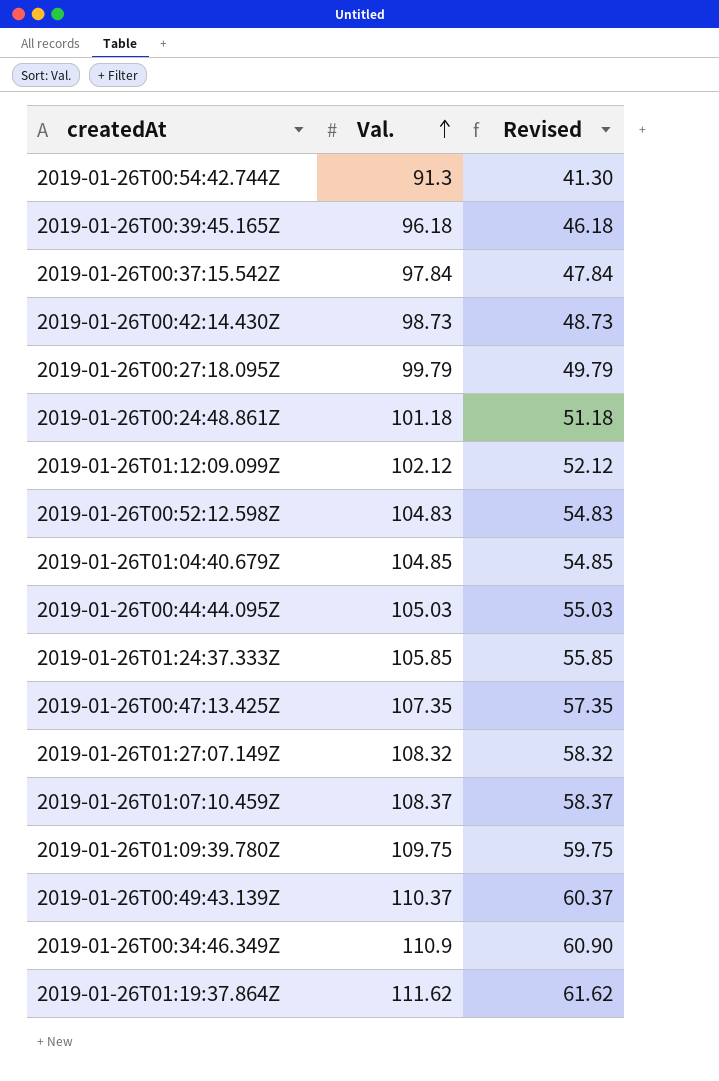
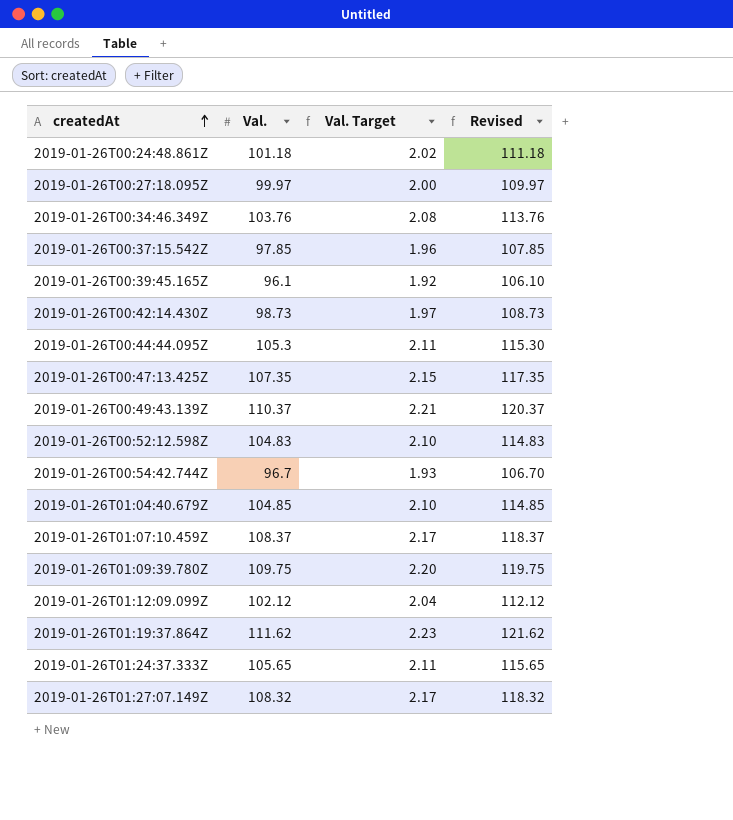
row order: Val. ascending -> createdAt ascending
column Val. Target | formula: none -> [Val.] * 0.02
column Revised | formula: [Val.] - 50 -> [Val.] + 10
2019-01-26T00:27:18.095Z | Val.: 99.79 -> 99.97
2019-01-26T00:34:46.349Z | Val.: 110.9 -> 103.76
2019-01-26T00:37:15.542Z | Val.: 97.84 -> 97.85
2019-01-26T00:39:45.165Z | Val.: 96.18 -> 96.1
2019-01-26T00:44:44.095Z | Val.: 105.03 -> 105.3
2019-01-26T00:54:42.744Z | Val.: 91.3 -> 96.7
2019-01-26T01:24:37.333Z | Val.: 105.85 -> 105.65

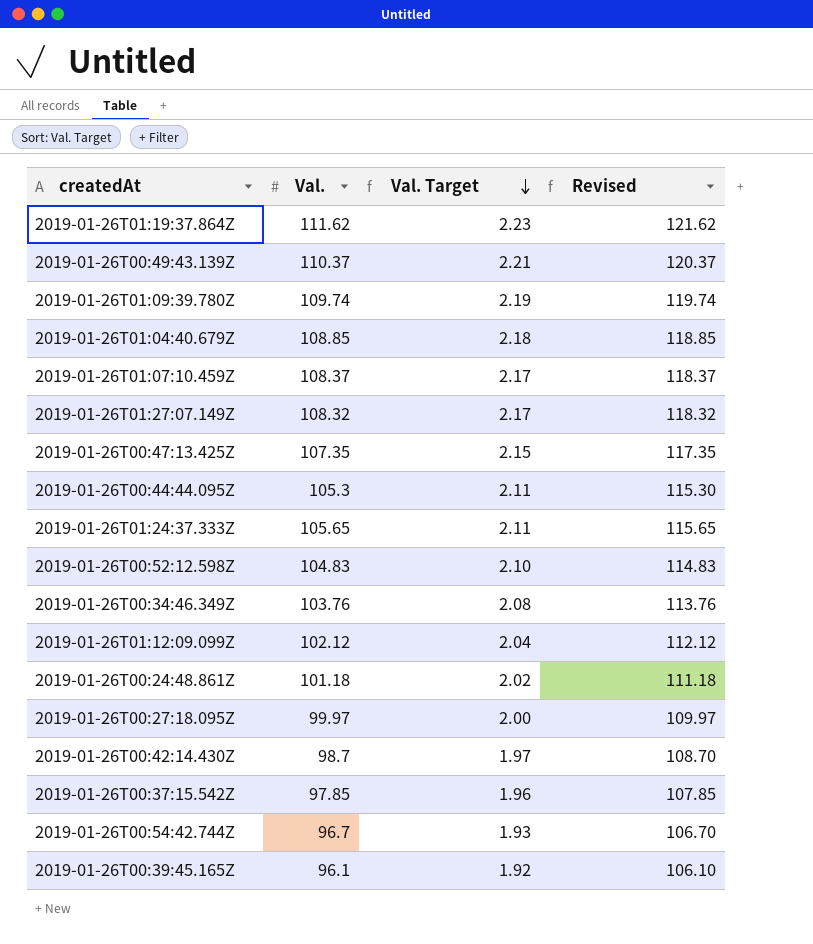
row order: createdAt ascending -> Val. Target descending
2019-01-26T01:09:39.780Z | Val.: 109.75 -> 109.74
2019-01-26T01:09:39.780Z | Val. Target: 2.20 -> 2.19
2019-01-26T01:09:39.780Z | Revised: 119.75 -> 119.74
2019-01-26T01:04:40.679Z | Val.: 104.85 -> 108.85
2019-01-26T01:04:40.679Z | Val. Target: 2.10 -> 2.18
2019-01-26T01:04:40.679Z | Revised: 114.85 -> 118.85
2019-01-26T00:42:14.430Z | Val.: 98.73 -> 98.7
2019-01-26T00:42:14.430Z | Revised: 108.73 -> 108.70

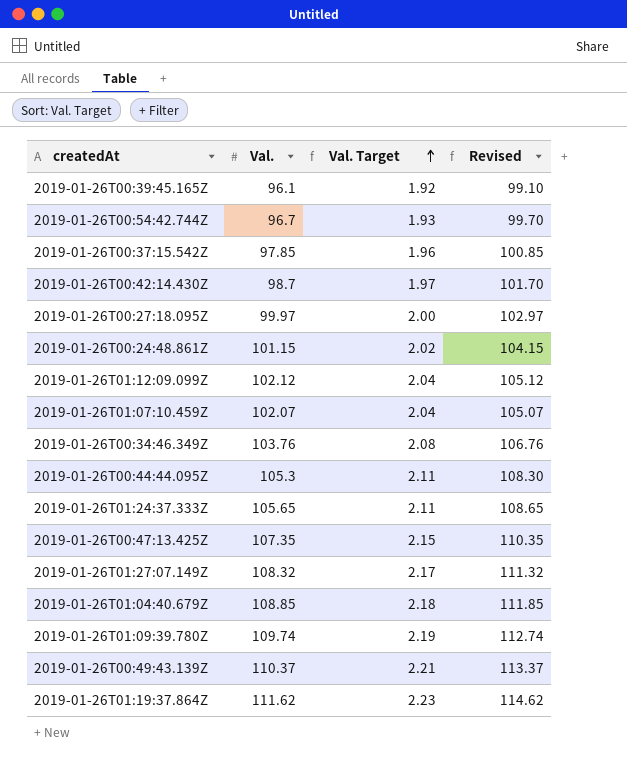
row order: Val. Target descending -> Val. Target ascending
column Revised | formula: [Val.] + 10 -> [Val.] + 3
row 2019-01-26T00:52:12.598Z: 104.83 | 2.10 | 114.83 -> none
2019-01-26T00:24:48.861Z | Val.: 101.18 -> 101.15
2019-01-26T01:07:10.459Z | Val.: 108.37 -> 102.07
2019-01-26T01:07:10.459Z | Val. Target: 2.17 -> 2.04

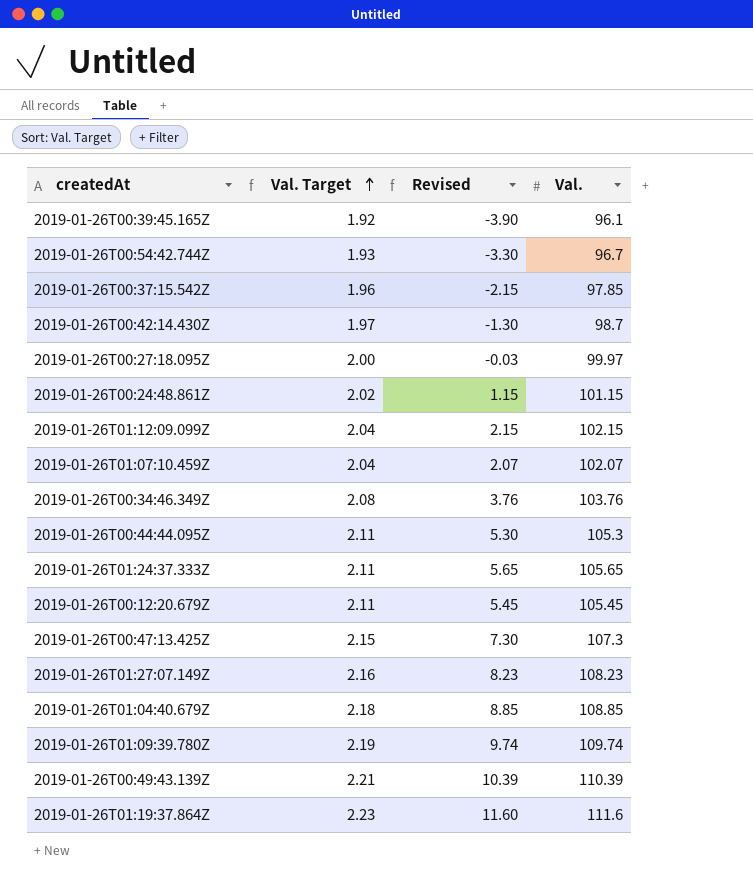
column Revised | formula: [Val.] + 3 -> [Val.] - 100
column Val. | position: 2 -> 4
2019-01-26T01:12:09.099Z | Val.: 102.12 -> 102.15
row 2019-01-26T00:12:20.679Z: none -> 2.11 | 5.45 | 105.45
2019-01-26T00:47:13.425Z | Val.: 107.35 -> 107.3
2019-01-26T01:27:07.149Z | Val. Target: 2.17 -> 2.16
2019-01-26T01:27:07.149Z | Val.: 108.32 -> 108.23
2019-01-26T00:49:43.139Z | Val.: 110.37 -> 110.39
2019-01-26T01:19:37.864Z | Val.: 111.62 -> 111.6

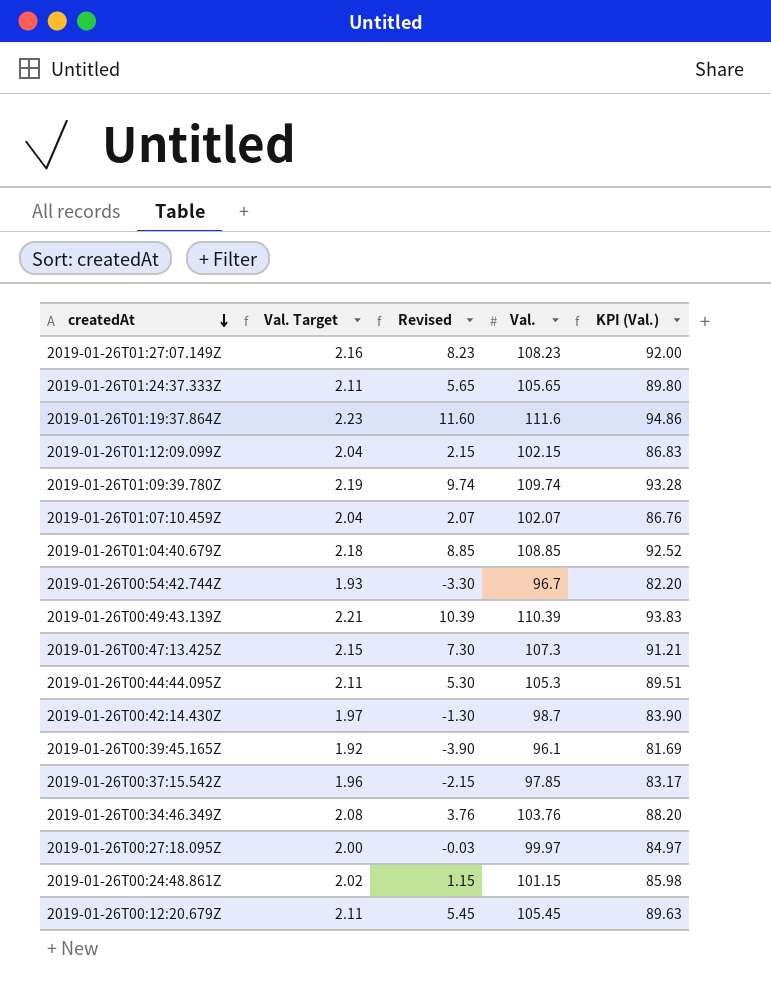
row order: Val. Target ascending -> createdAt descending
column KPI (Val.) | formula: none -> [Val.] * 0.85

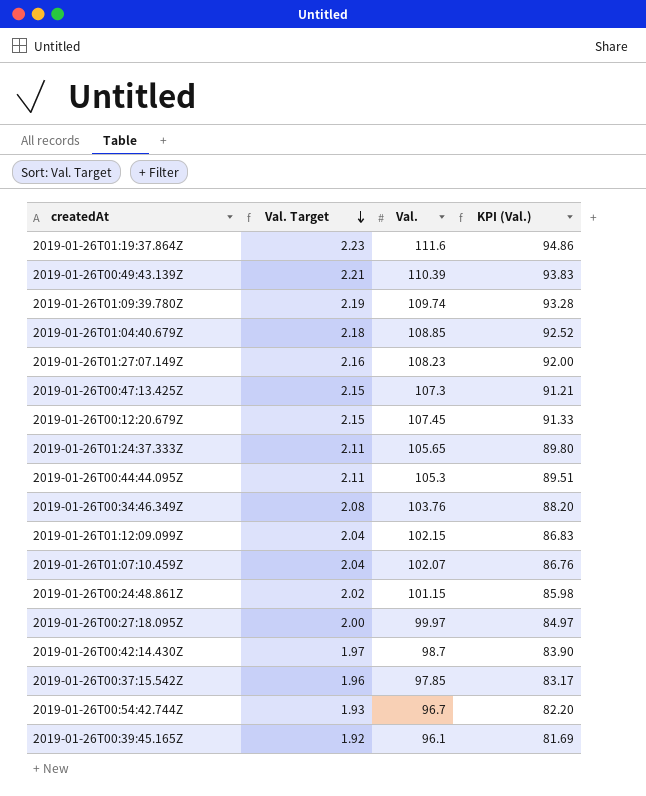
row order: createdAt descending -> Val. Target descending
column Revised | formula: [Val.] - 100 -> none
2019-01-26T00:12:20.679Z | Val. Target: 2.11 -> 2.15
2019-01-26T00:12:20.679Z | Val.: 105.45 -> 107.45
2019-01-26T00:12:20.679Z | KPI (Val.): 89.63 -> 91.33

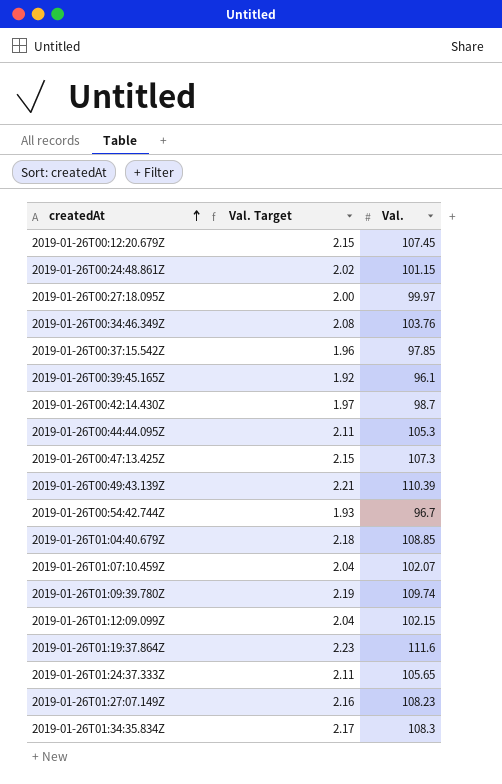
row order: Val. Target descending -> createdAt ascending
column KPI (Val.) | formula: [Val.] * 0.85 -> none
row 2019-01-26T01:34:35.834Z: none -> 2.17 | 108.3

